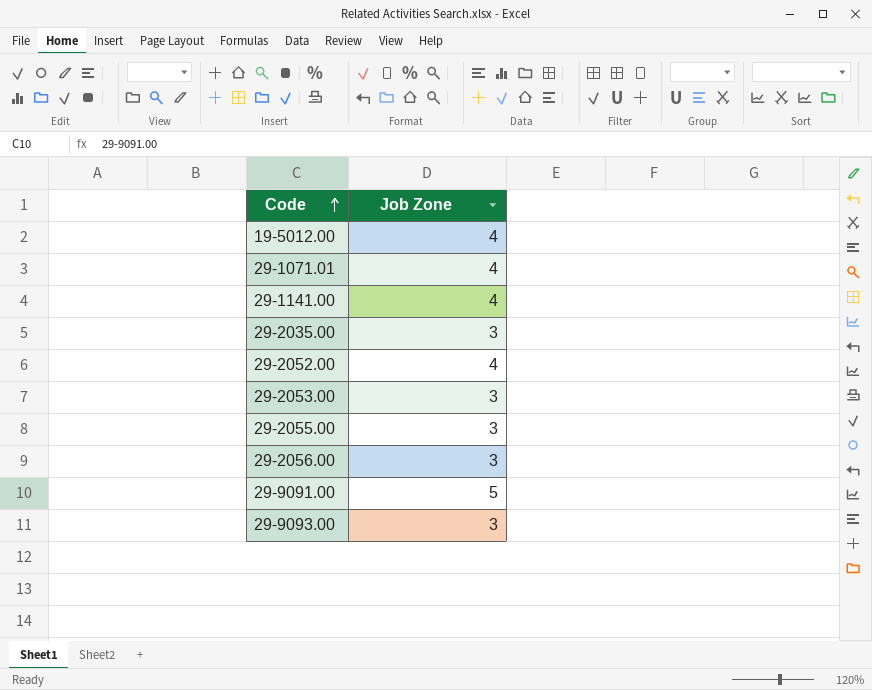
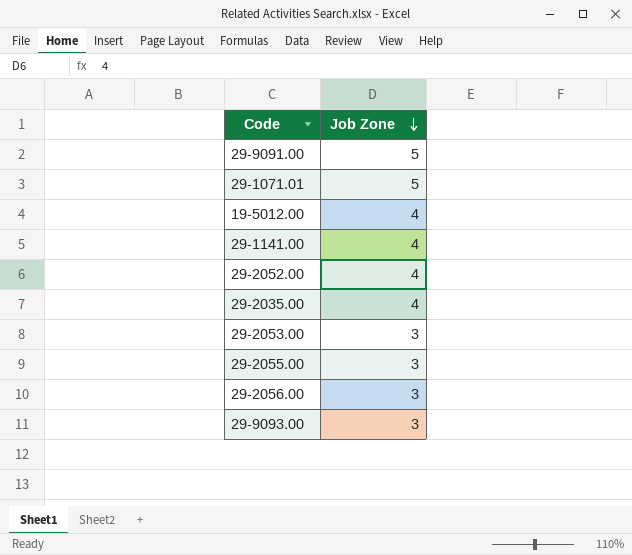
row order: Code ascending -> Job Zone descending
29-1071.01 | Job Zone: 4 -> 5
29-2035.00 | Job Zone: 3 -> 4

